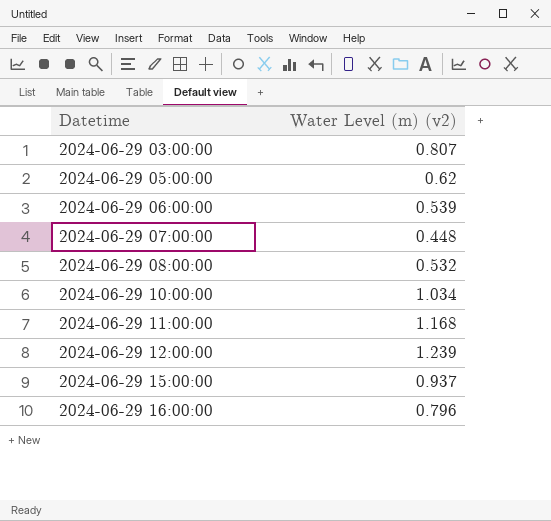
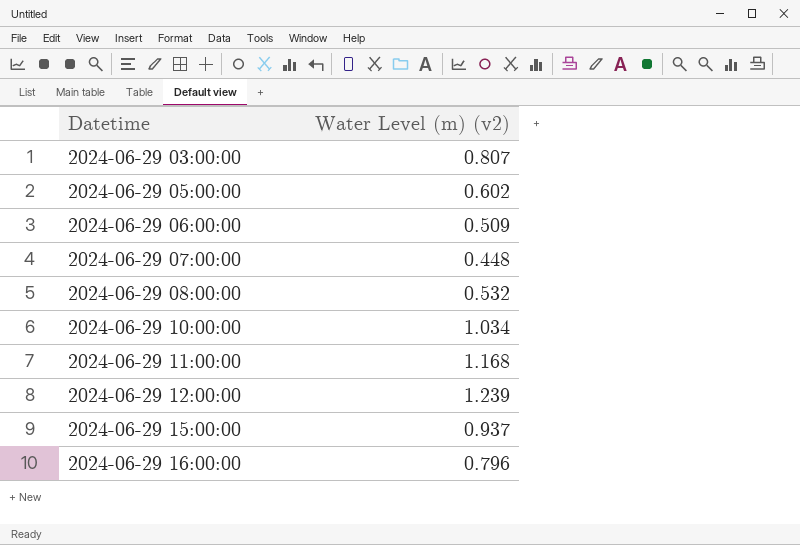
2024-06-29 05:00:00 | Water Level (m) (v2): 0.62 -> 0.602
2024-06-29 06:00:00 | Water Level (m) (v2): 0.539 -> 0.509

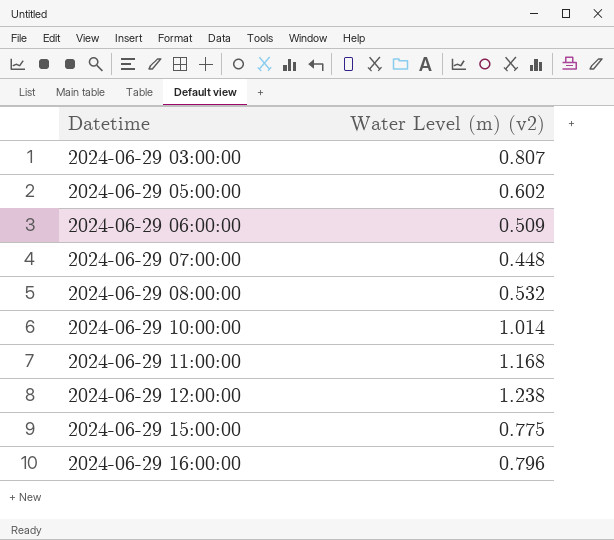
2024-06-29 10:00:00 | Water Level (m) (v2): 1.034 -> 1.014
2024-06-29 12:00:00 | Water Level (m) (v2): 1.239 -> 1.238
2024-06-29 15:00:00 | Water Level (m) (v2): 0.937 -> 0.775

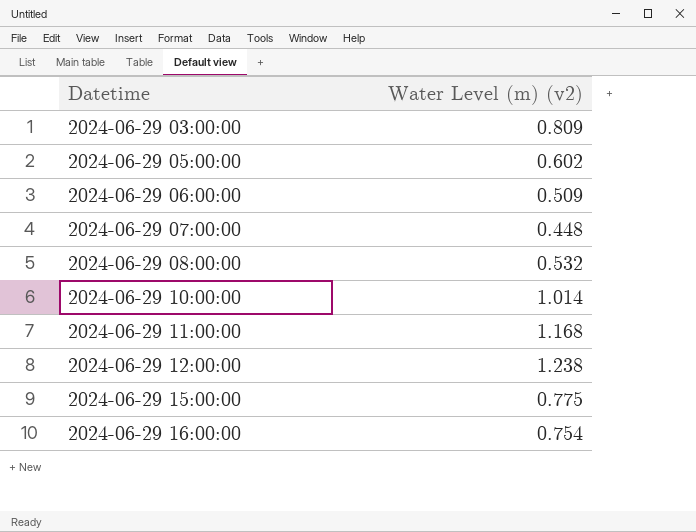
2024-06-29 03:00:00 | Water Level (m) (v2): 0.807 -> 0.809
2024-06-29 16:00:00 | Water Level (m) (v2): 0.796 -> 0.754

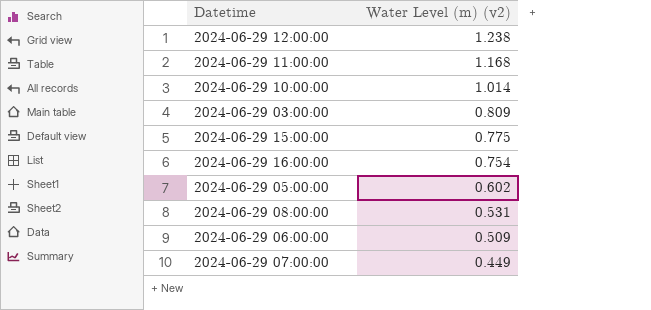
row order: Datetime ascending -> Water Level (m) (v2) descending
2024-06-29 08:00:00 | Water Level (m) (v2): 0.532 -> 0.531
2024-06-29 07:00:00 | Water Level (m) (v2): 0.448 -> 0.449

